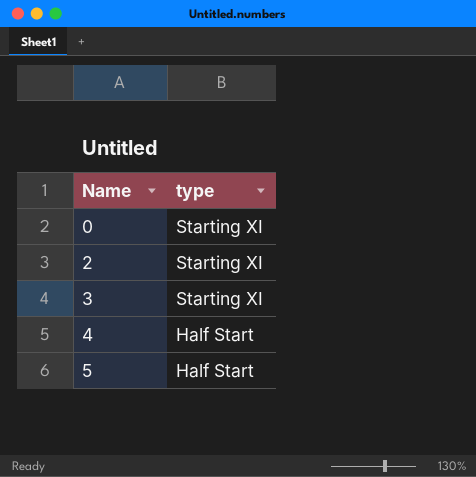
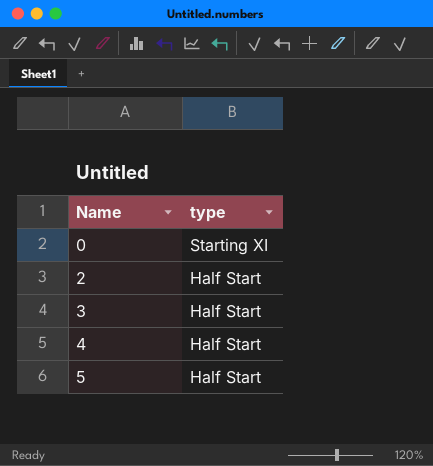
2 | type: Starting XI -> Half Start
3 | type: Starting XI -> Half Start

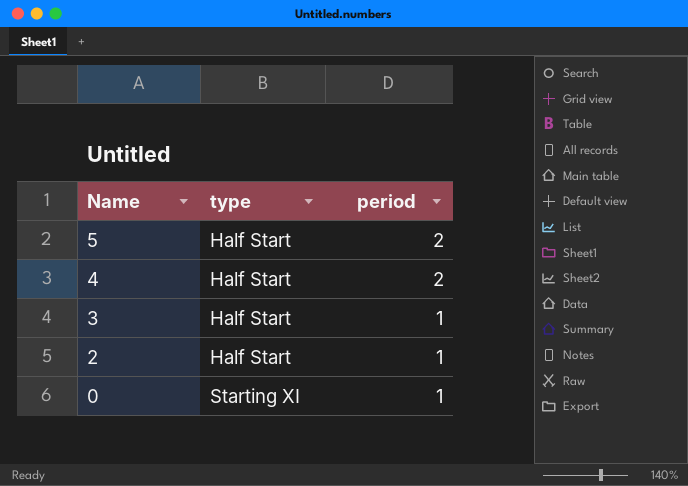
row order: Name ascending -> Name descending
column period | position: none -> 3

